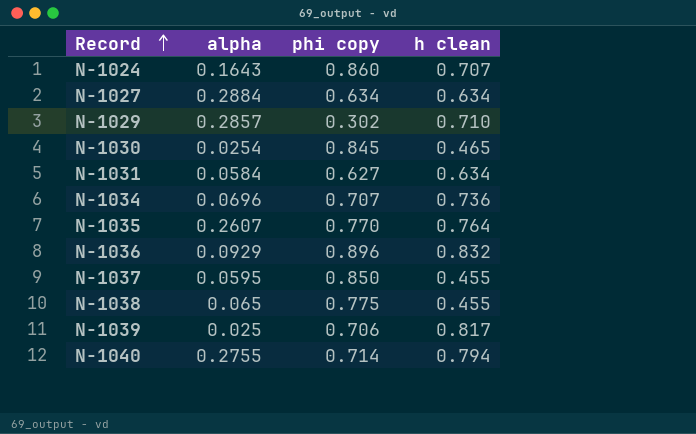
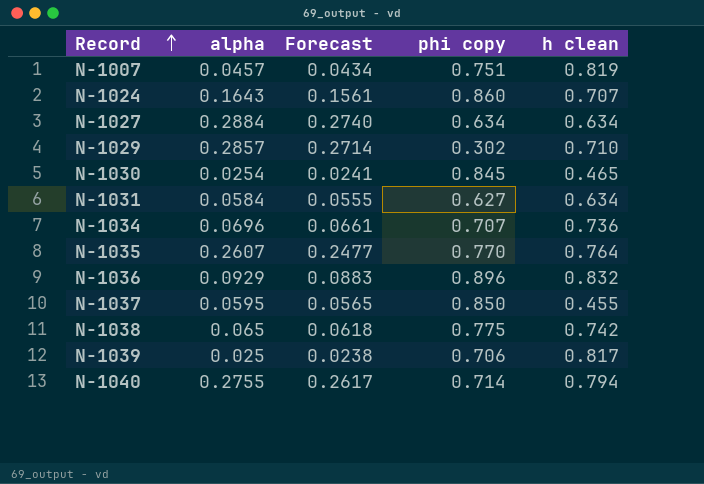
column Forecast | formula: none -> [alpha] * 0.95
row N-1007: none -> 0.0457 | 0.0434 | 0.751 | 0.819
N-1038 | h clean: 0.455 -> 0.742

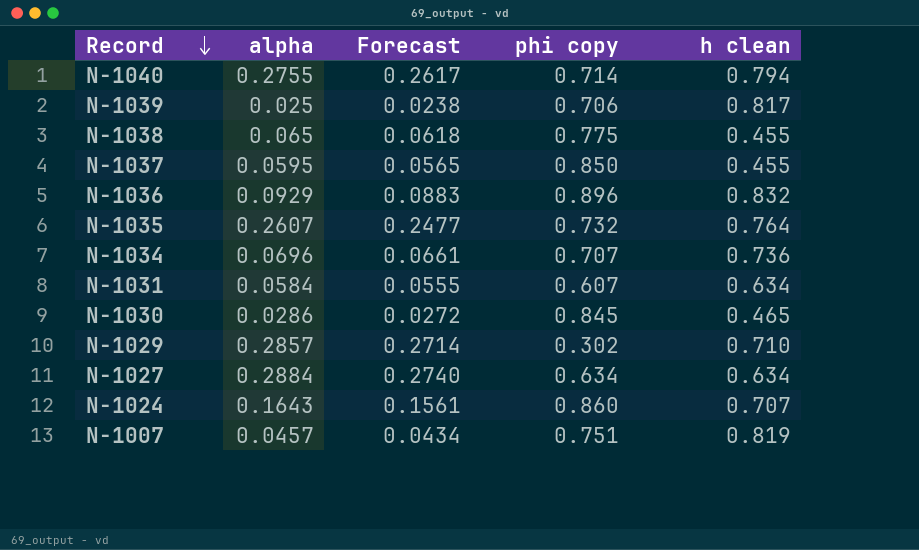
row order: Record ascending -> Record descending
N-1038 | h clean: 0.742 -> 0.455
N-1035 | phi copy: 0.770 -> 0.732
N-1031 | phi copy: 0.627 -> 0.607
N-1030 | alpha: 0.0254 -> 0.0286
N-1030 | Forecast: 0.0241 -> 0.0272

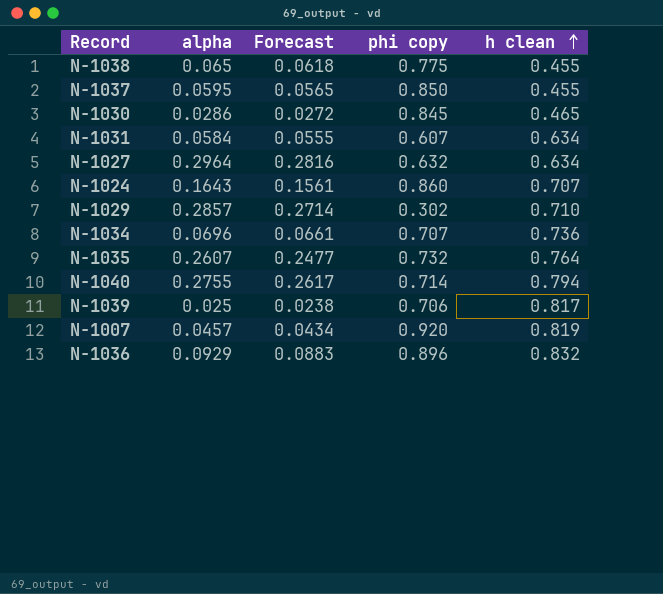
row order: Record descending -> h clean ascending
N-1027 | alpha: 0.2884 -> 0.2964
N-1027 | Forecast: 0.2740 -> 0.2816
N-1027 | phi copy: 0.634 -> 0.632
N-1007 | phi copy: 0.751 -> 0.920

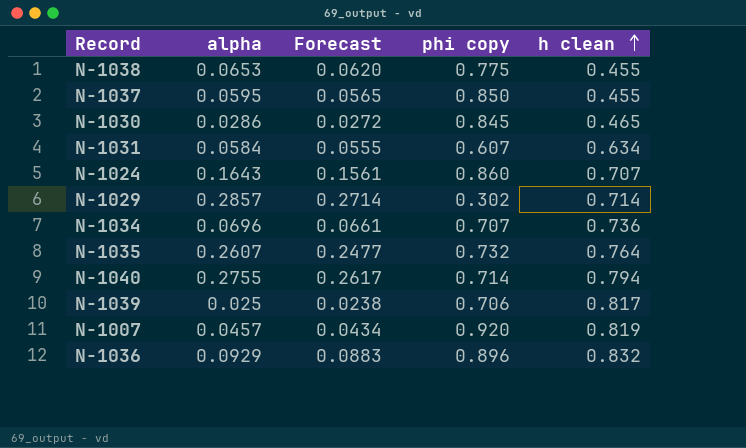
row N-1027: 0.2964 | 0.2816 | 0.632 | 0.634 -> none
N-1038 | alpha: 0.065 -> 0.0653
N-1038 | Forecast: 0.0618 -> 0.0620
N-1029 | h clean: 0.710 -> 0.714

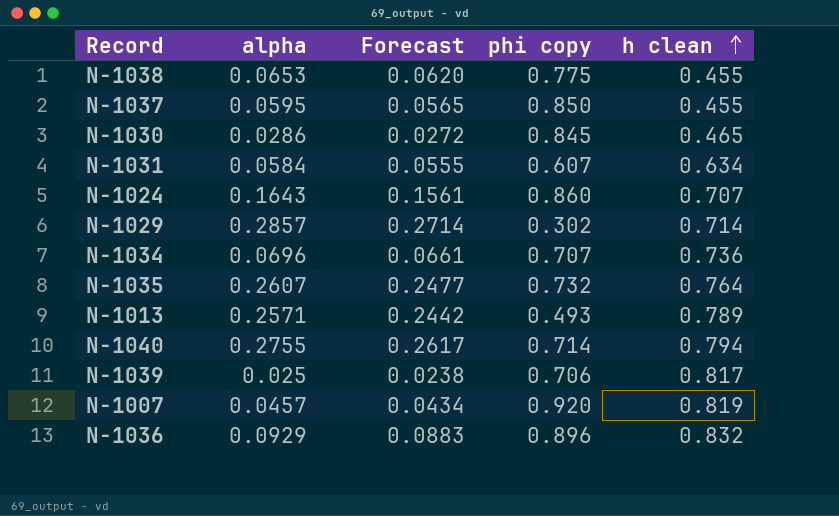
row N-1013: none -> 0.2571 | 0.2442 | 0.493 | 0.789

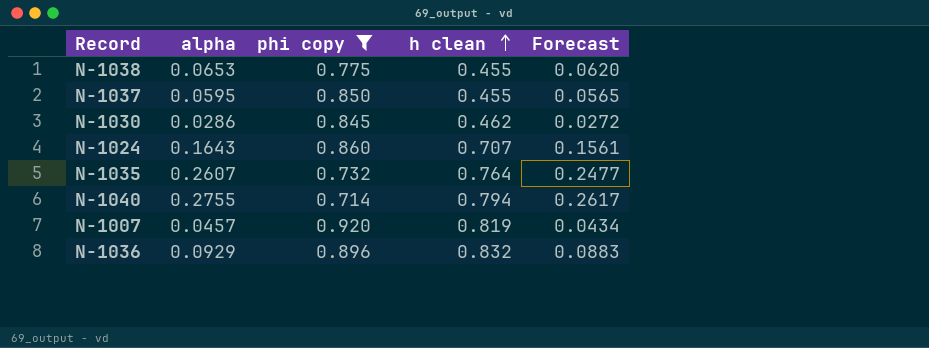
filter: none -> phi copy >= 0.714
column Forecast | position: 3 -> 5
N-1030 | h clean: 0.465 -> 0.462

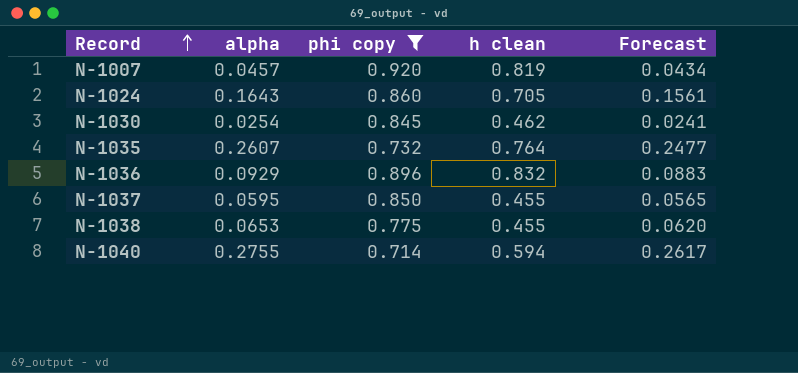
row order: h clean ascending -> Record ascending
N-1024 | h clean: 0.707 -> 0.705
N-1030 | alpha: 0.0286 -> 0.0254
N-1030 | Forecast: 0.0272 -> 0.0241
N-1040 | h clean: 0.794 -> 0.594

